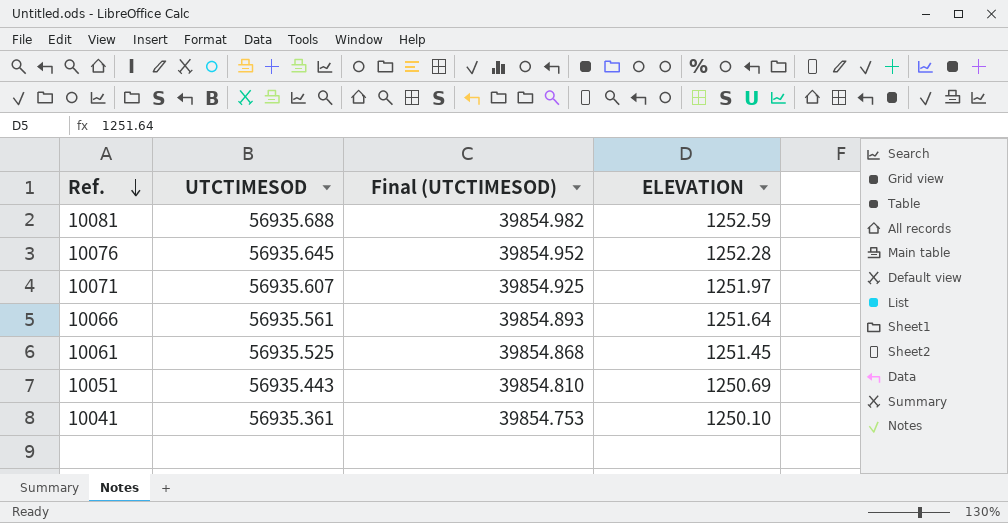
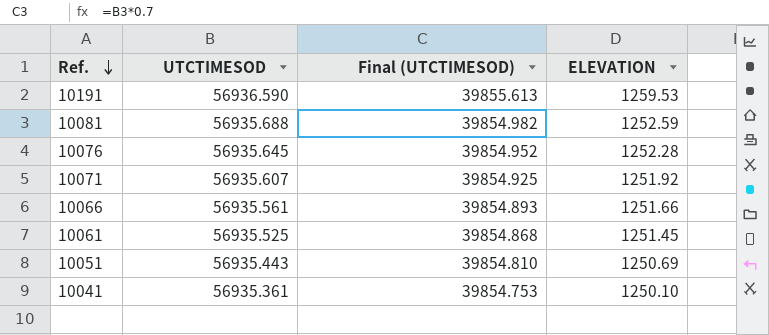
row 10191: none -> 56936.590 | 39855.613 | 1259.53
10071 | ELEVATION: 1251.97 -> 1251.92
10066 | ELEVATION: 1251.64 -> 1251.66

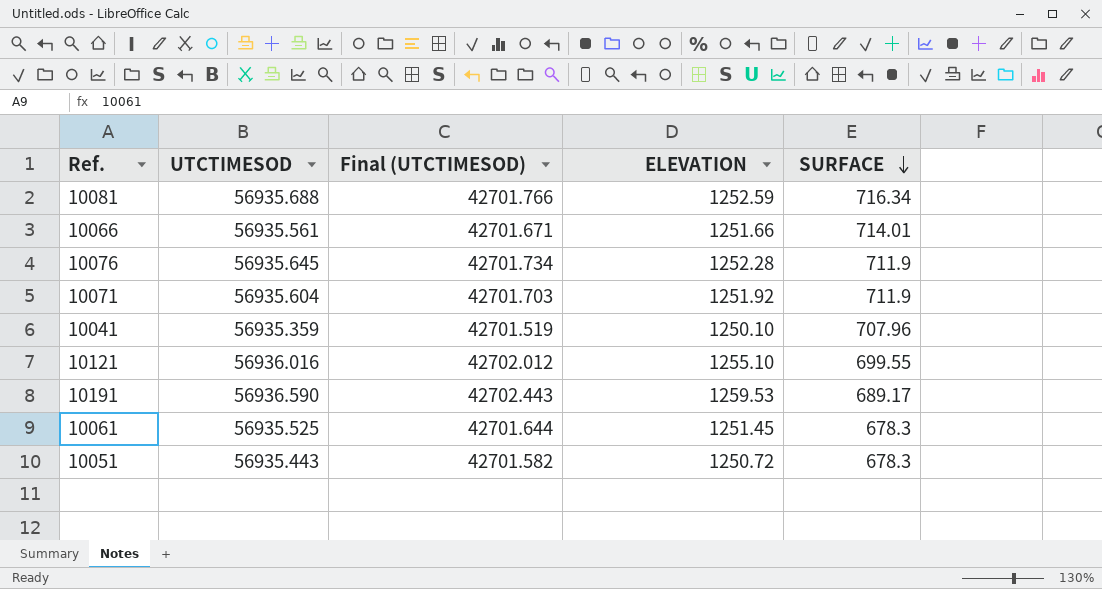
row order: Ref. descending -> SURFACE descending
column Final (UTCTIMESOD) | formula: [UTCTIMESOD] * 0.7 -> [UTCTIMESOD] * 0.75
column SURFACE | position: none -> 5
10071 | UTCTIMESOD: 56935.607 -> 56935.604
10041 | UTCTIMESOD: 56935.361 -> 56935.359
row 10121: none -> 56936.016 | 42702.012 | 1255.10 | 699.55
10051 | ELEVATION: 1250.69 -> 1250.72

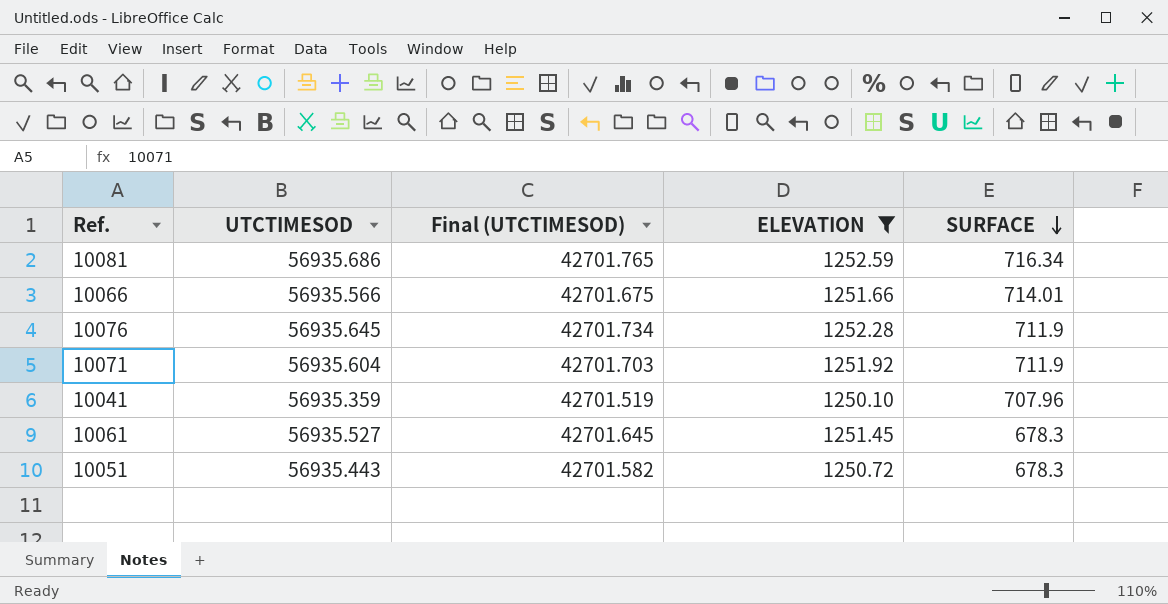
filter: none -> ELEVATION <= 1252.59
10081 | UTCTIMESOD: 56935.688 -> 56935.686
10081 | Final (UTCTIMESOD): 42701.766 -> 42701.765
10066 | UTCTIMESOD: 56935.561 -> 56935.566
10066 | Final (UTCTIMESOD): 42701.671 -> 42701.675
10061 | UTCTIMESOD: 56935.525 -> 56935.527
10061 | Final (UTCTIMESOD): 42701.644 -> 42701.645

